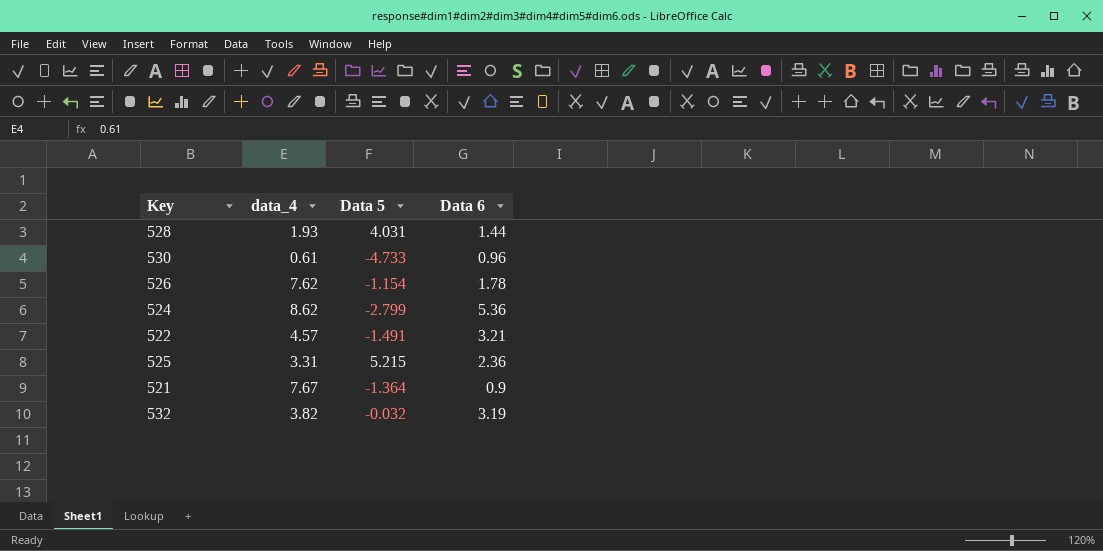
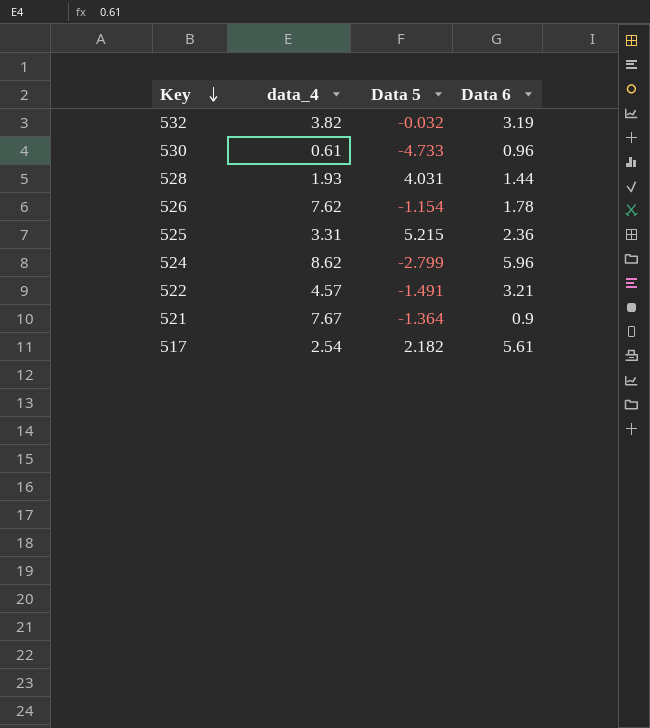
row order: none -> Key descending
524 | Data 6: 5.36 -> 5.96
row 517: none -> 2.54 | 2.182 | 5.61

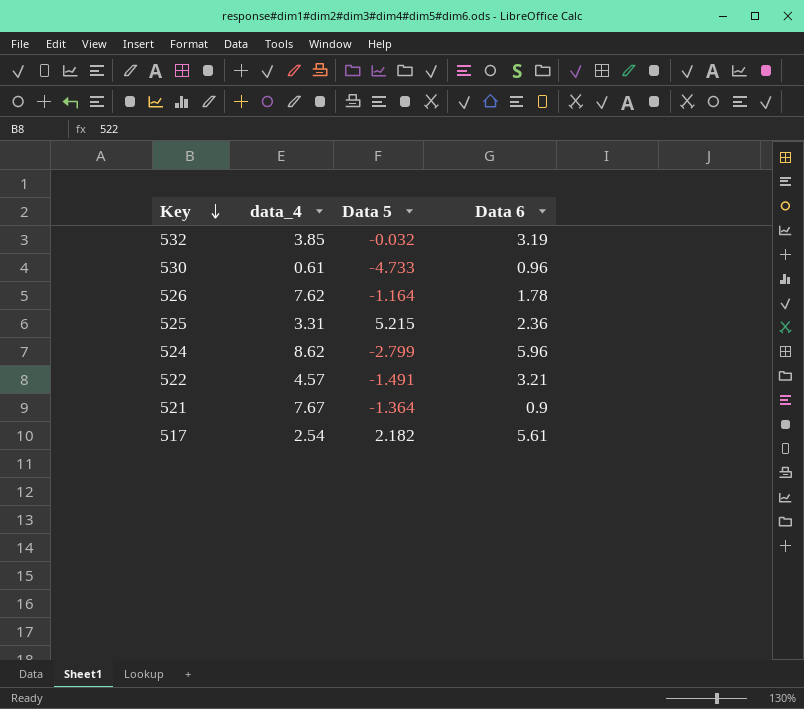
row 528: 1.93 | 4.031 | 1.44 -> none
532 | data_4: 3.82 -> 3.85
526 | Data 5: -1.154 -> -1.164

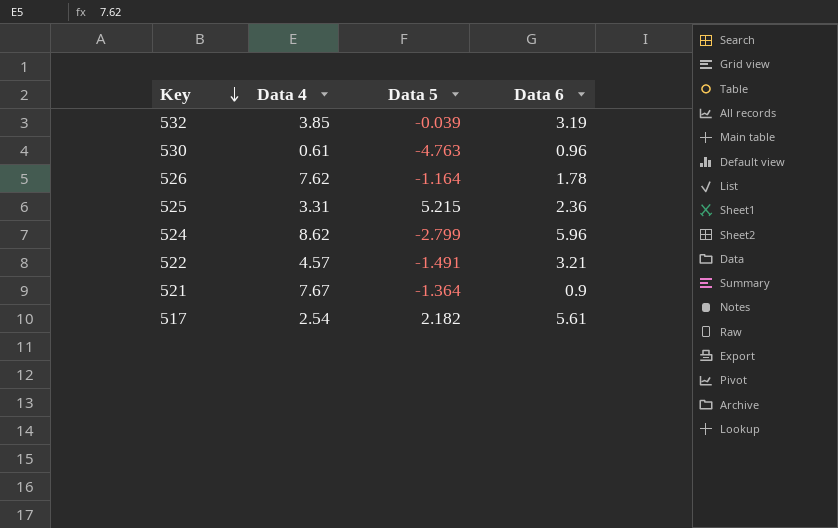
column name: data_4 -> Data 4
532 | Data 5: -0.032 -> -0.039
530 | Data 5: -4.733 -> -4.763

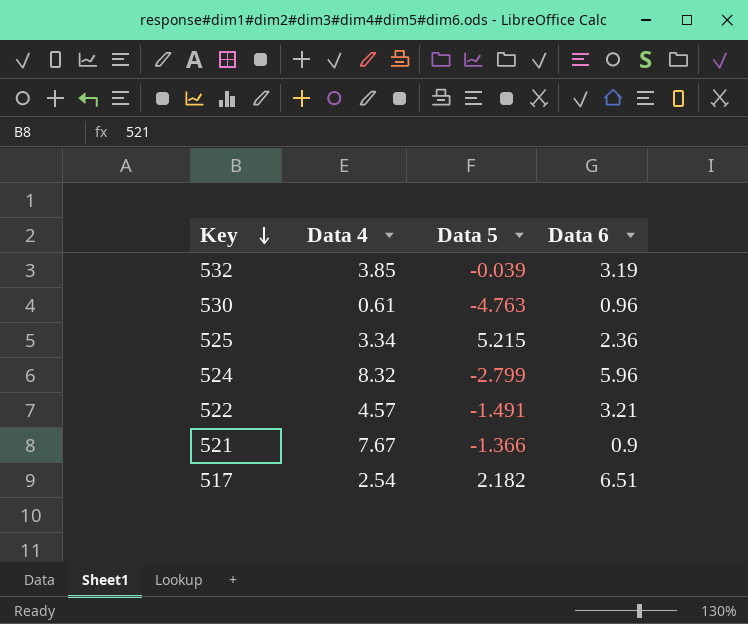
row 526: 7.62 | -1.164 | 1.78 -> none
525 | Data 4: 3.31 -> 3.34
524 | Data 4: 8.62 -> 8.32
521 | Data 5: -1.364 -> -1.366
517 | Data 6: 5.61 -> 6.51

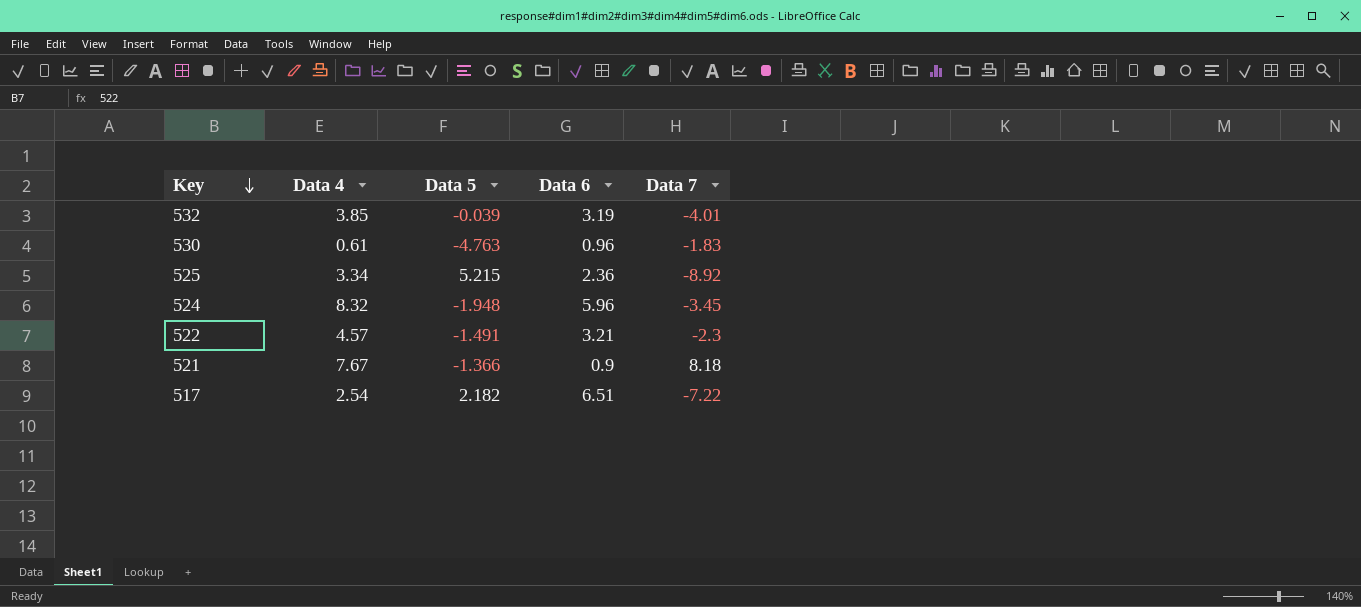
column Data 7 | position: none -> 5
524 | Data 5: -2.799 -> -1.948

